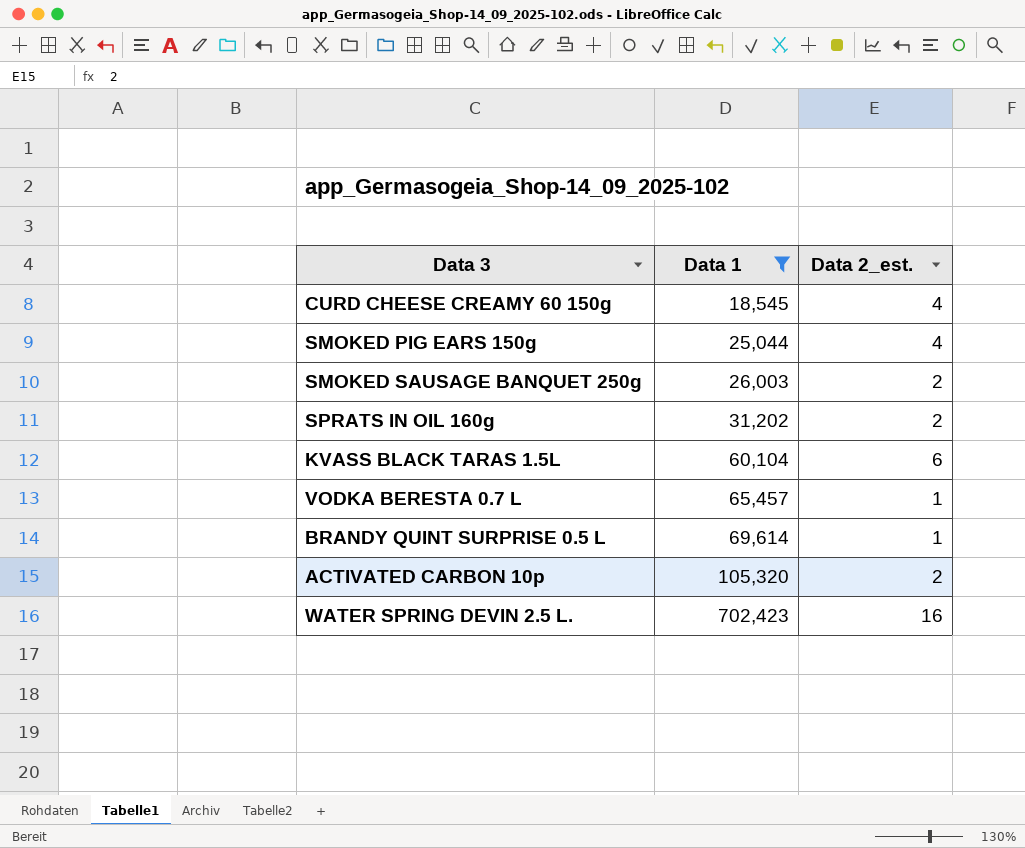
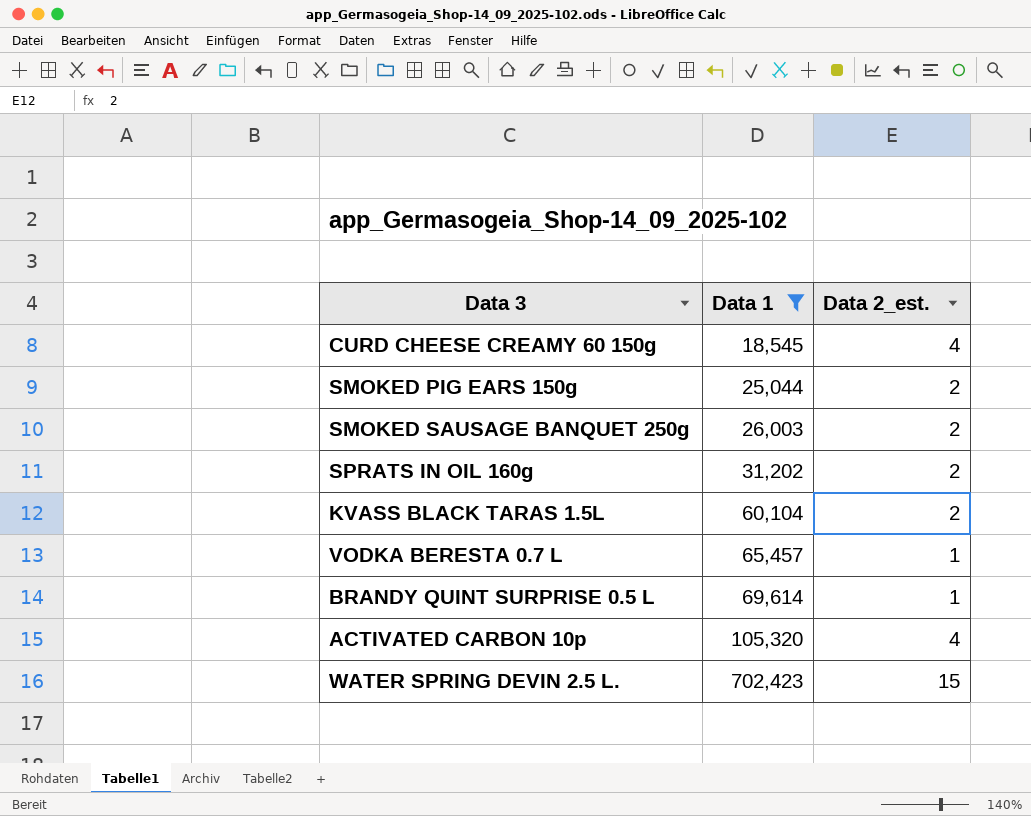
SMOKED PIG EARS 150g | Data 2_est.: 4 -> 2
KVASS BLACK TARAS 1.5L | Data 2_est.: 6 -> 2
ACTIVATED CARBON 10p | Data 2_est.: 2 -> 4
WATER SPRING DEVIN 2.5 L. | Data 2_est.: 16 -> 15

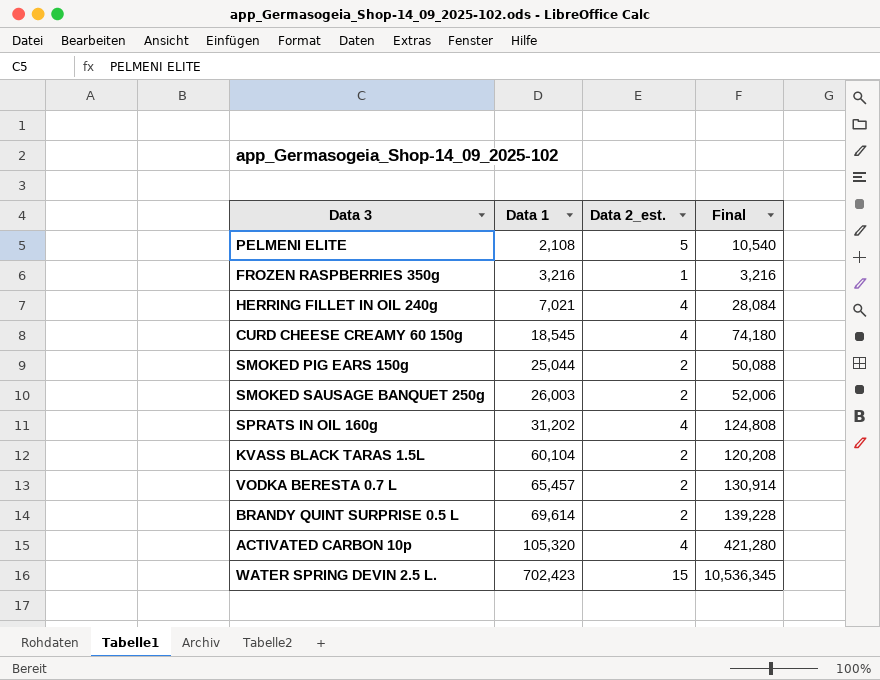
filter: Data 1 >= 18,545 -> none
column Final | formula: none -> [Data 1] * [Data 2_est.]
SPRATS IN OIL 160g | Data 2_est.: 2 -> 4
VODKA BERESTA 0.7 L | Data 2_est.: 1 -> 2
BRANDY QUINT SURPRISE 0.5 L | Data 2_est.: 1 -> 2

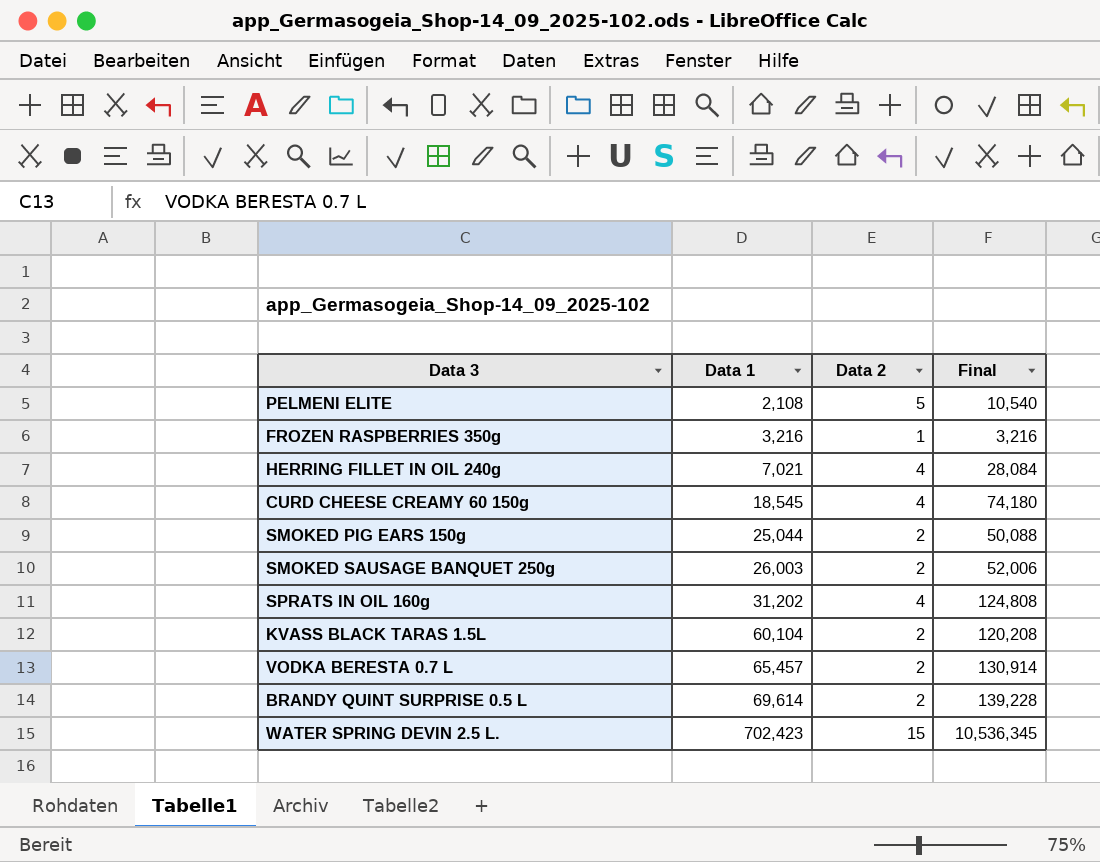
column name: Data 2_est. -> Data 2
row ACTIVATED CARBON 10p: 105,320 | 4 | 421,280 -> none

